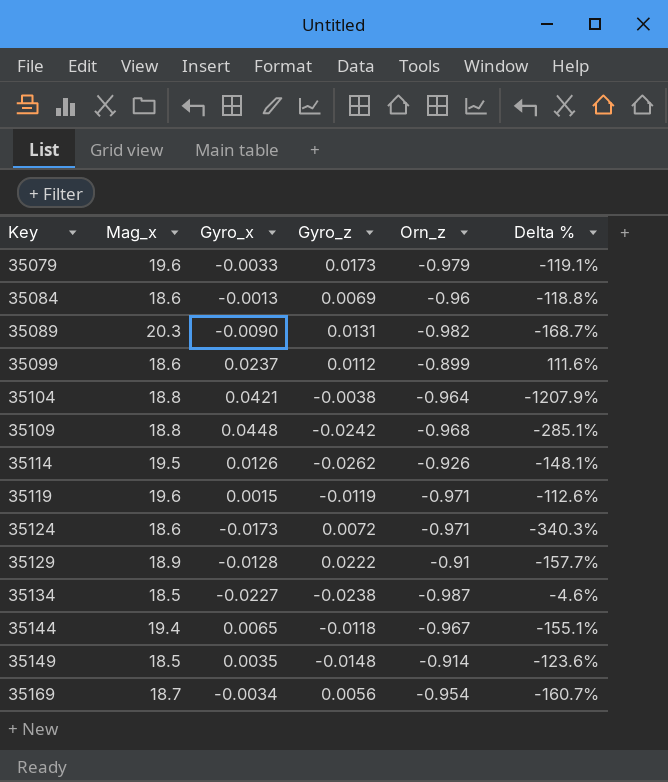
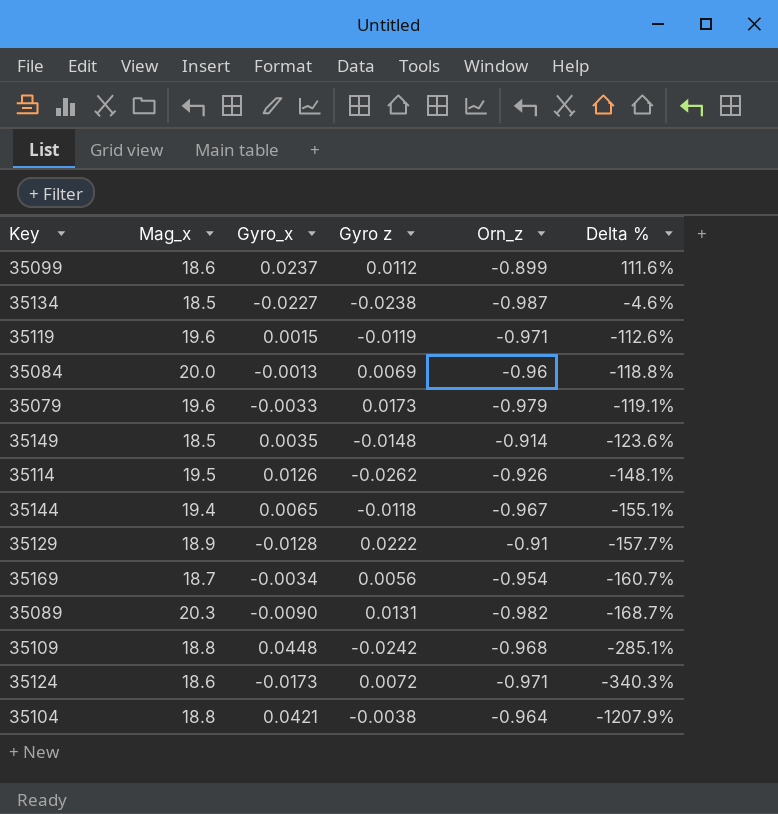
row order: Key ascending -> Delta % descending
column name: Gyro_z -> Gyro z
35084 | Mag_x: 18.6 -> 20.0

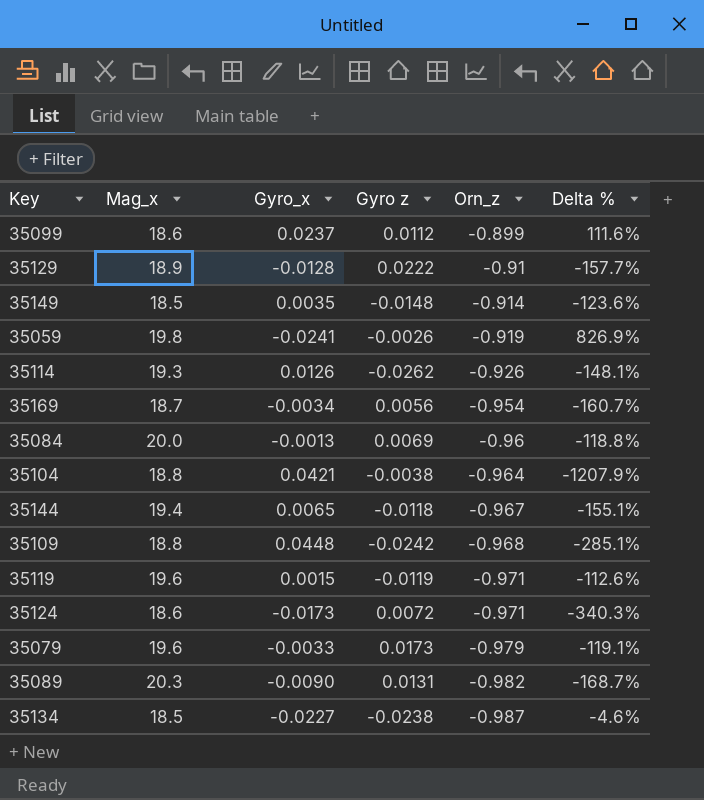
row order: Delta % descending -> Orn_z descending
row 35059: none -> 19.8 | -0.0241 | -0.0026 | -0.919 | 826.9%
35114 | Mag_x: 19.5 -> 19.3

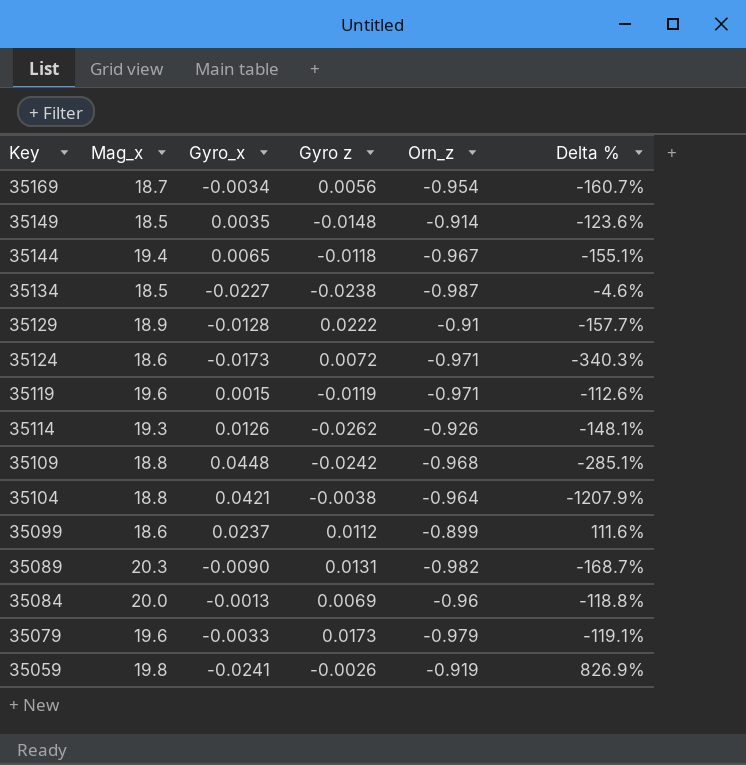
row order: Orn_z descending -> Key descending

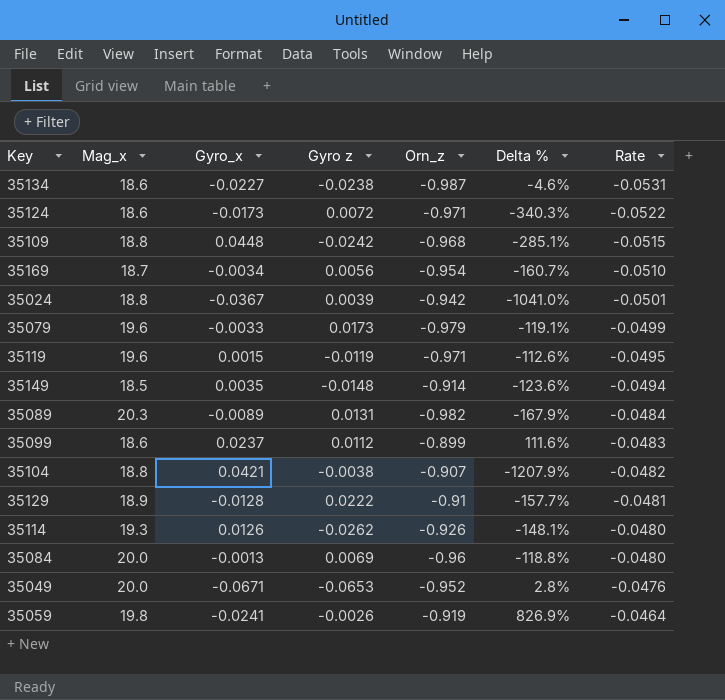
row order: Key descending -> Rate ascending
column Rate | formula: none -> [Orn_z] / [Mag_x]
row 35144: 19.4 | 0.0065 | -0.0118 | -0.967 | -155.1% -> none
35134 | Mag_x: 18.5 -> 18.6
row 35024: none -> 18.8 | -0.0367 | 0.0039 | -0.942 | -1041.0% | -0.0501
35089 | Gyro_x: -0.0090 -> -0.0089
35089 | Delta %: -168.7% -> -167.9%
35104 | Orn_z: -0.964 -> -0.907
row 35049: none -> 20.0 | -0.0671 | -0.0653 | -0.952 | 2.8% | -0.0476

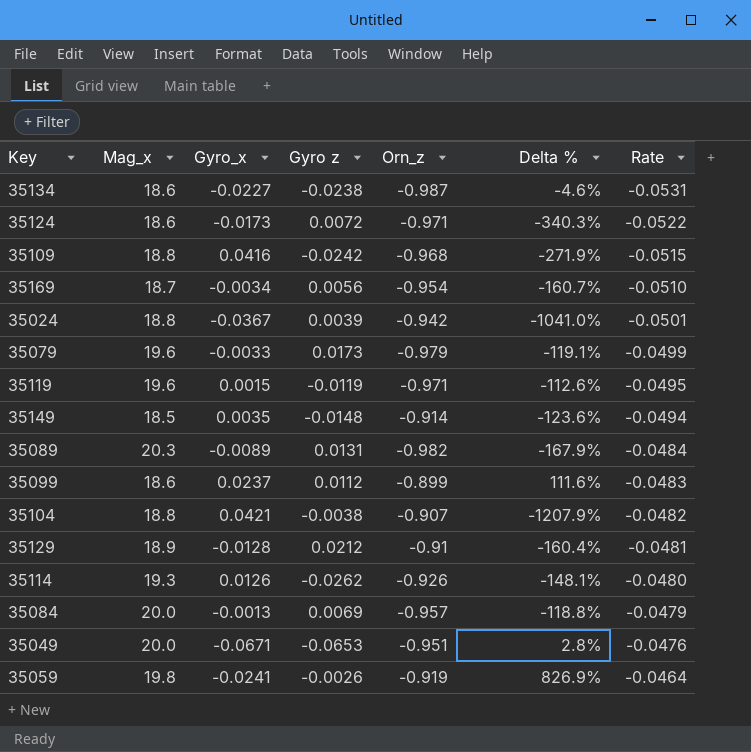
35109 | Gyro_x: 0.0448 -> 0.0416
35109 | Delta %: -285.1% -> -271.9%
35129 | Gyro z: 0.0222 -> 0.0212
35129 | Delta %: -157.7% -> -160.4%
35084 | Orn_z: -0.96 -> -0.957
35084 | Rate: -0.0480 -> -0.0479
35049 | Orn_z: -0.952 -> -0.951

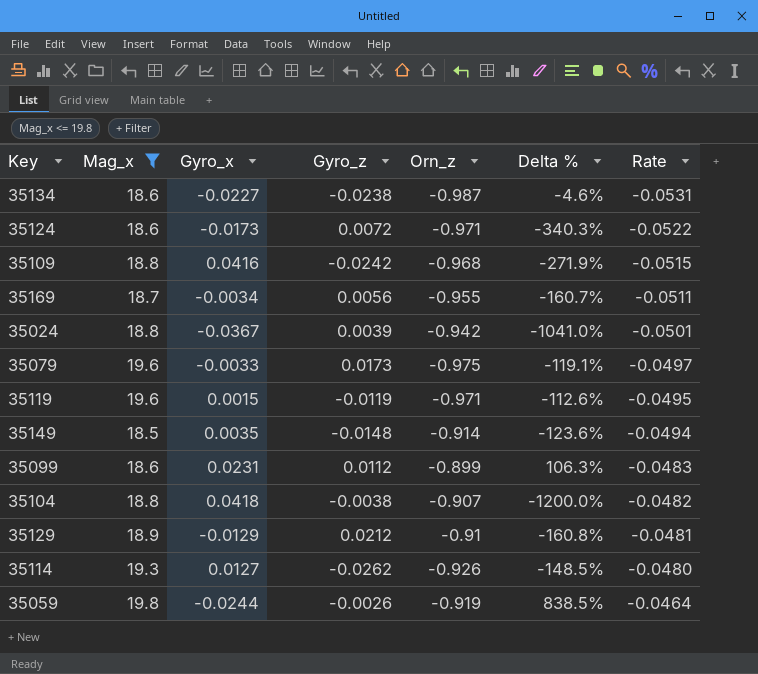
filter: none -> Mag_x <= 19.8
column name: Gyro z -> Gyro_z
35169 | Orn_z: -0.954 -> -0.955
35169 | Rate: -0.0510 -> -0.0511
35079 | Orn_z: -0.979 -> -0.975
35079 | Rate: -0.0499 -> -0.0497
35099 | Gyro_x: 0.0237 -> 0.0231
35099 | Delta %: 111.6% -> 106.3%
35104 | Gyro_x: 0.0421 -> 0.0418
35104 | Delta %: -1207.9% -> -1200.0%
35129 | Gyro_x: -0.0128 -> -0.0129
35129 | Delta %: -160.4% -> -160.8%
35114 | Gyro_x: 0.0126 -> 0.0127
35114 | Delta %: -148.1% -> -148.5%
35059 | Gyro_x: -0.0241 -> -0.0244
35059 | Delta %: 826.9% -> 838.5%

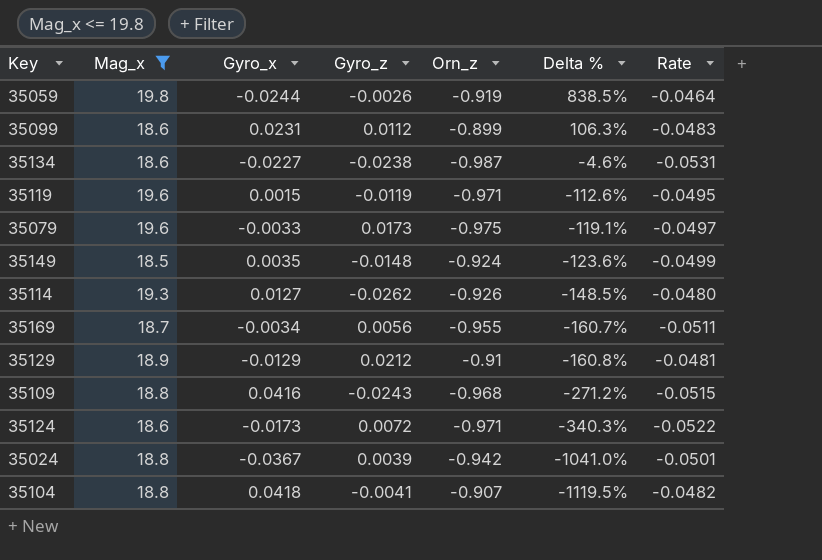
row order: Rate ascending -> Delta % descending
35149 | Orn_z: -0.914 -> -0.924
35149 | Rate: -0.0494 -> -0.0499
35109 | Gyro_z: -0.0242 -> -0.0243
35109 | Delta %: -271.9% -> -271.2%
35104 | Gyro_z: -0.0038 -> -0.0041
35104 | Delta %: -1200.0% -> -1119.5%

